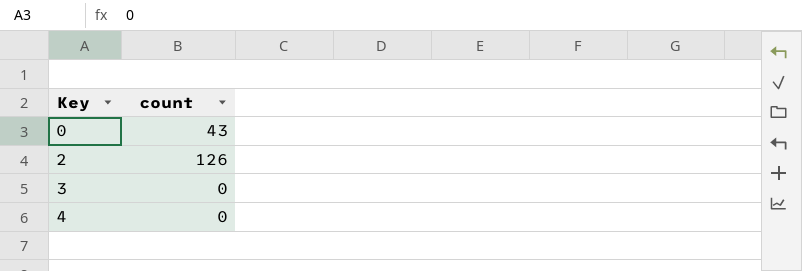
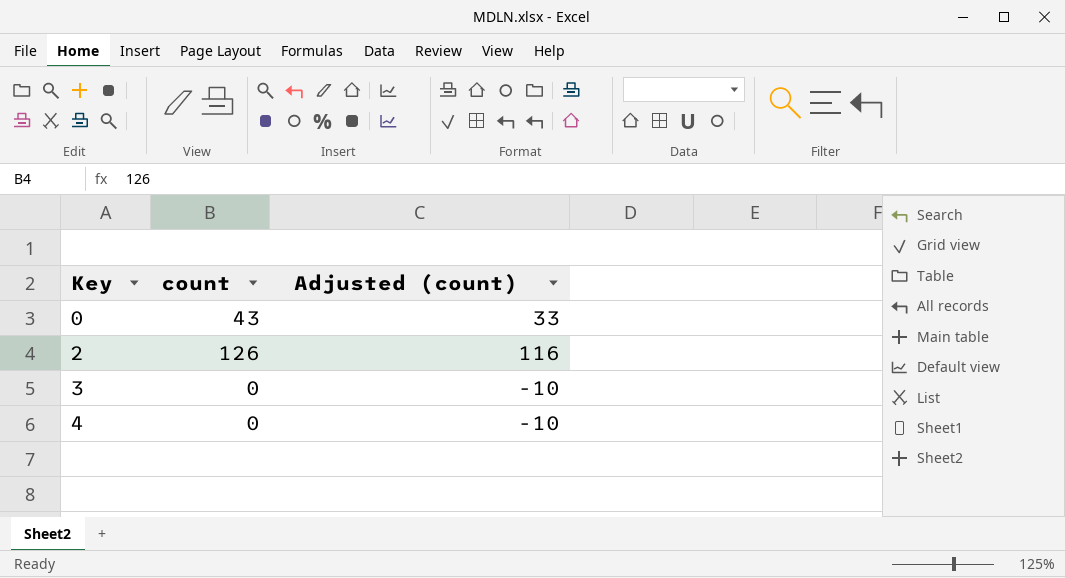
column Adjusted (count) | formula: none -> [count] - 10

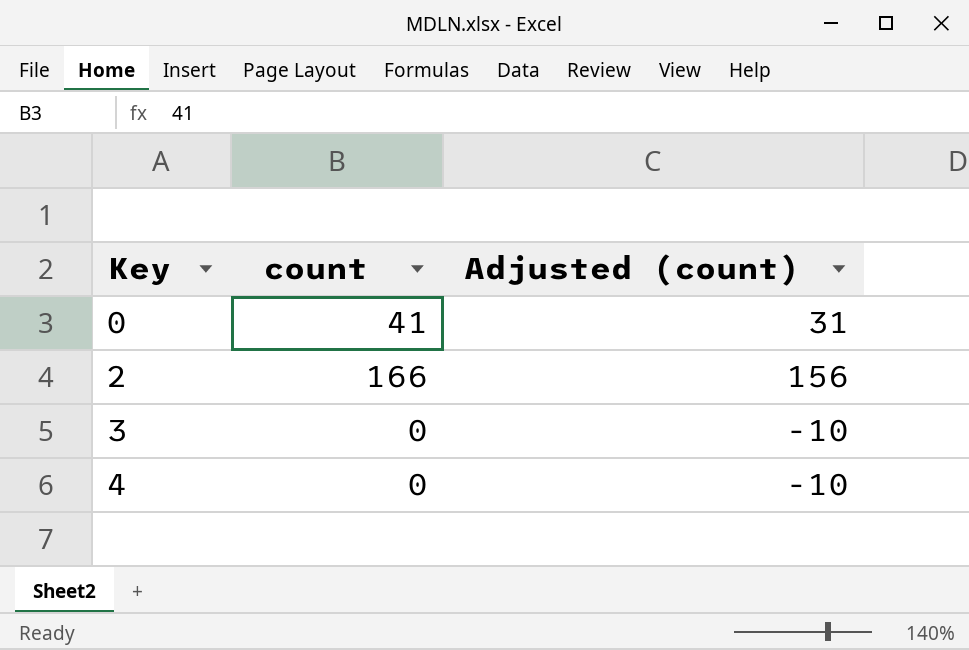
0 | count: 43 -> 41
0 | Adjusted (count): 33 -> 31
2 | count: 126 -> 166
2 | Adjusted (count): 116 -> 156

